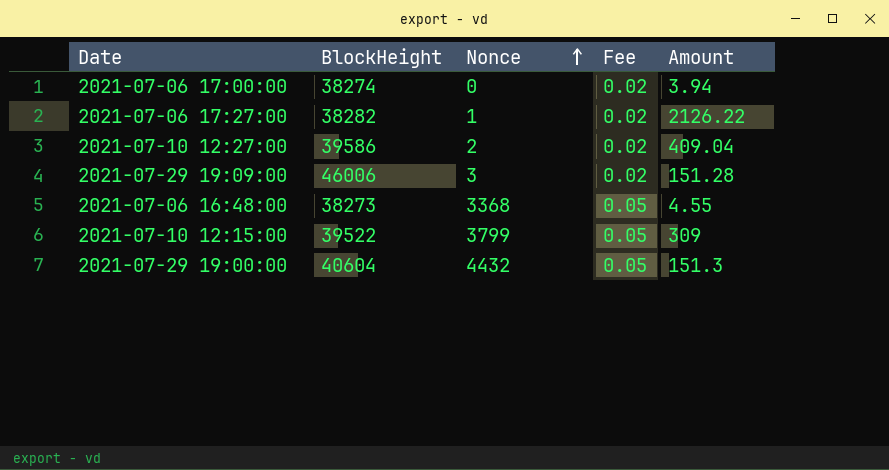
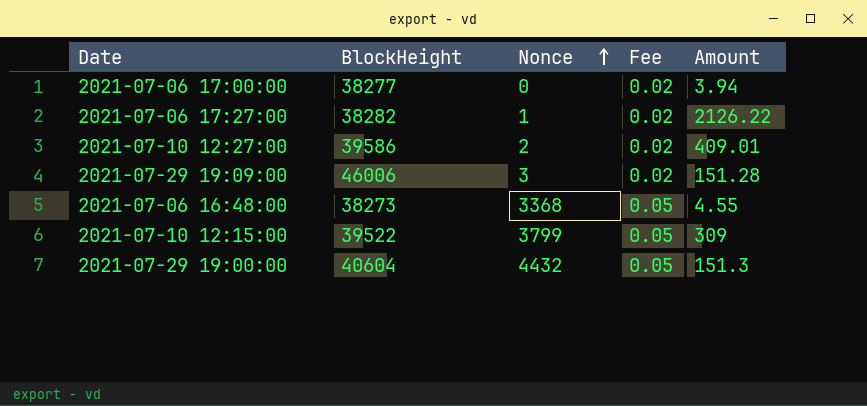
2021-07-06 17:00:00 | BlockHeight: 38274 -> 38277
2021-07-10 12:27:00 | Amount: 409.04 -> 409.01

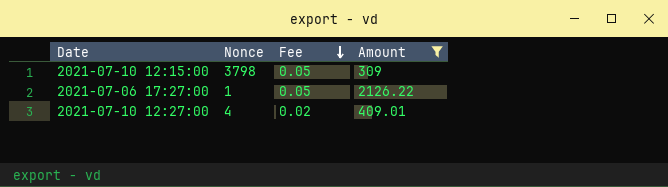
filter: none -> Amount >= 309
row order: Nonce ascending -> Fee descending
column BlockHeight | position: 2 -> none
2021-07-10 12:15:00 | Nonce: 3799 -> 3798
2021-07-06 17:27:00 | Fee: 0.02 -> 0.05
2021-07-10 12:27:00 | Nonce: 2 -> 4

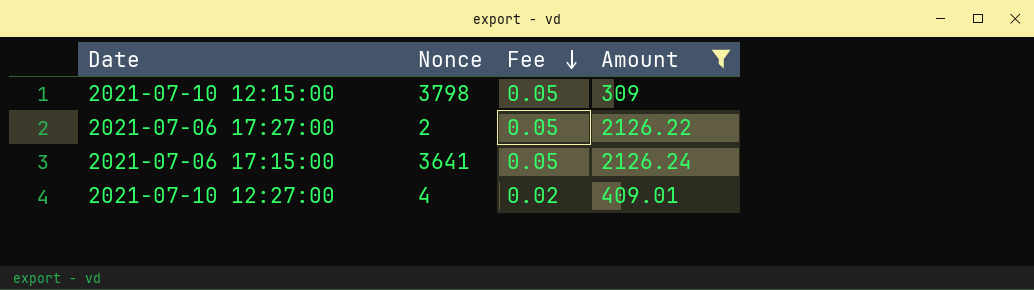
2021-07-06 17:27:00 | Nonce: 1 -> 2
row 2021-07-06 17:15:00: none -> 3641 | 0.05 | 2126.24

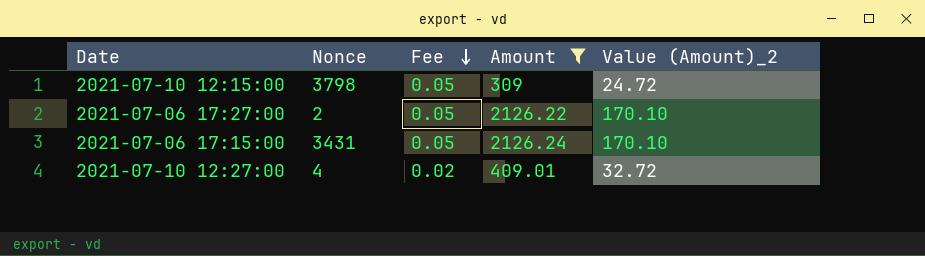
column Value (Amount)_2 | formula: none -> [Amount] * 0.08
2021-07-06 17:15:00 | Nonce: 3641 -> 3431

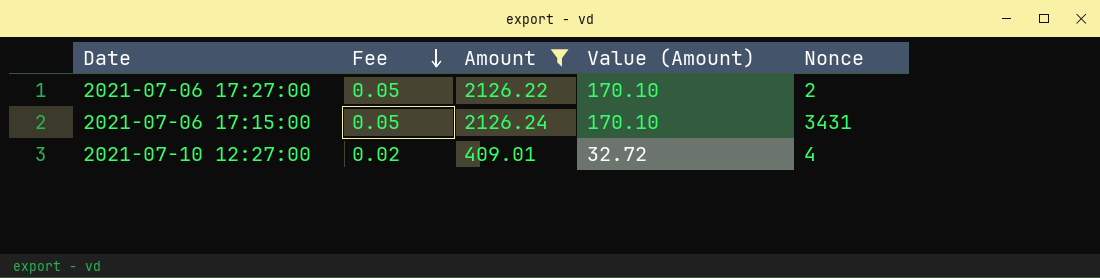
column name: Value (Amount)_2 -> Value (Amount)
column Nonce | position: 2 -> 5
row 2021-07-10 12:15:00: 3798 | 0.05 | 309 | 24.72 -> none

